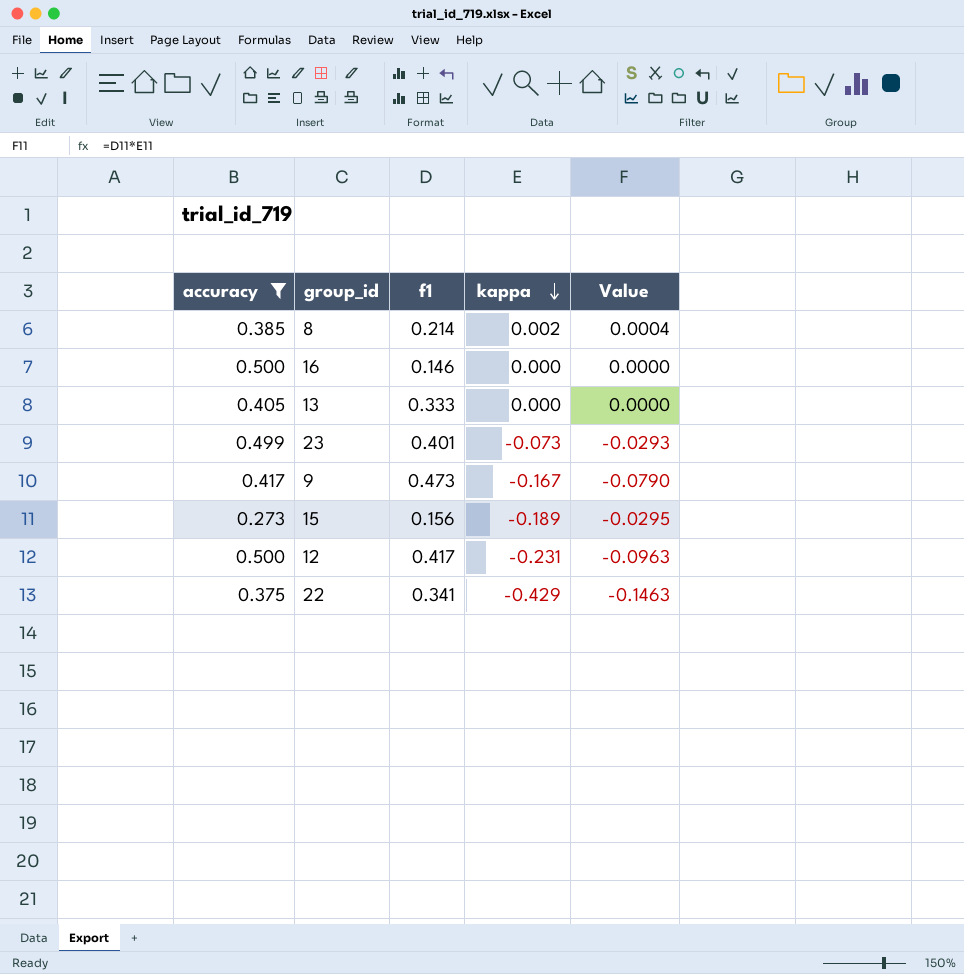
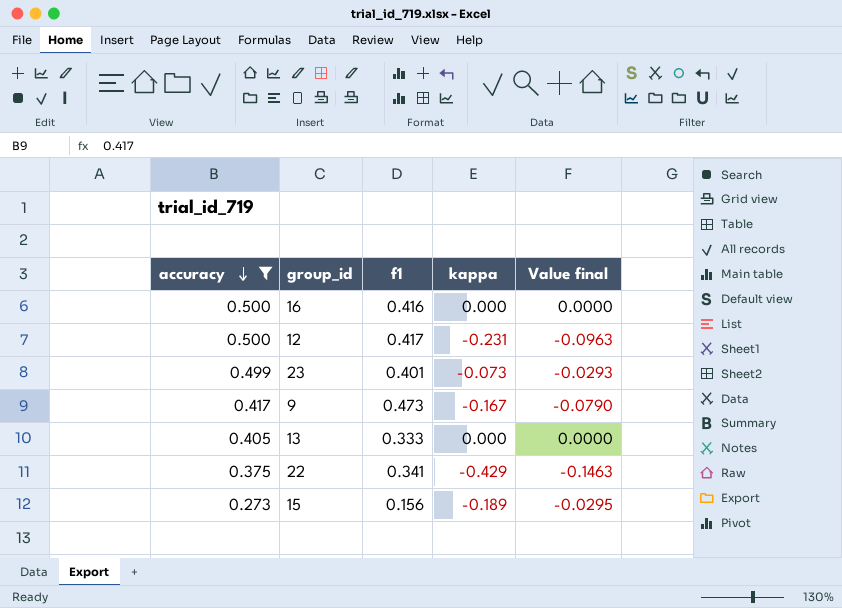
row order: kappa descending -> accuracy descending
column name: Value -> Value final
row 8: 0.385 | 0.214 | 0.002 | 0.0004 -> none
16 | f1: 0.146 -> 0.416

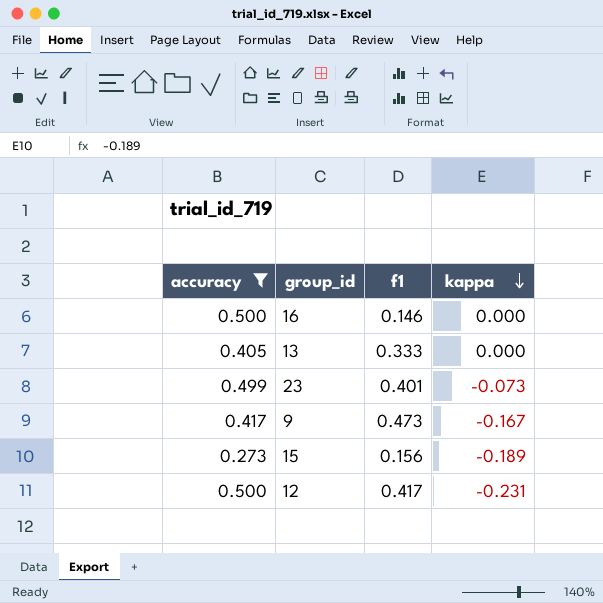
row order: accuracy descending -> kappa descending
column Value final | formula: [f1] * [kappa] -> none
row 22: 0.375 | 0.341 | -0.429 | -0.1463 -> none
16 | f1: 0.416 -> 0.146

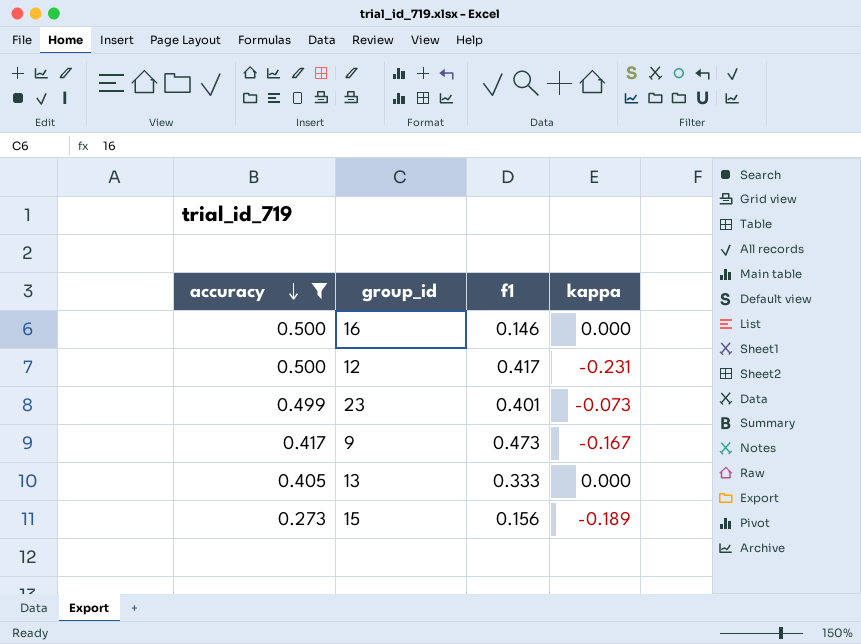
row order: kappa descending -> accuracy descending

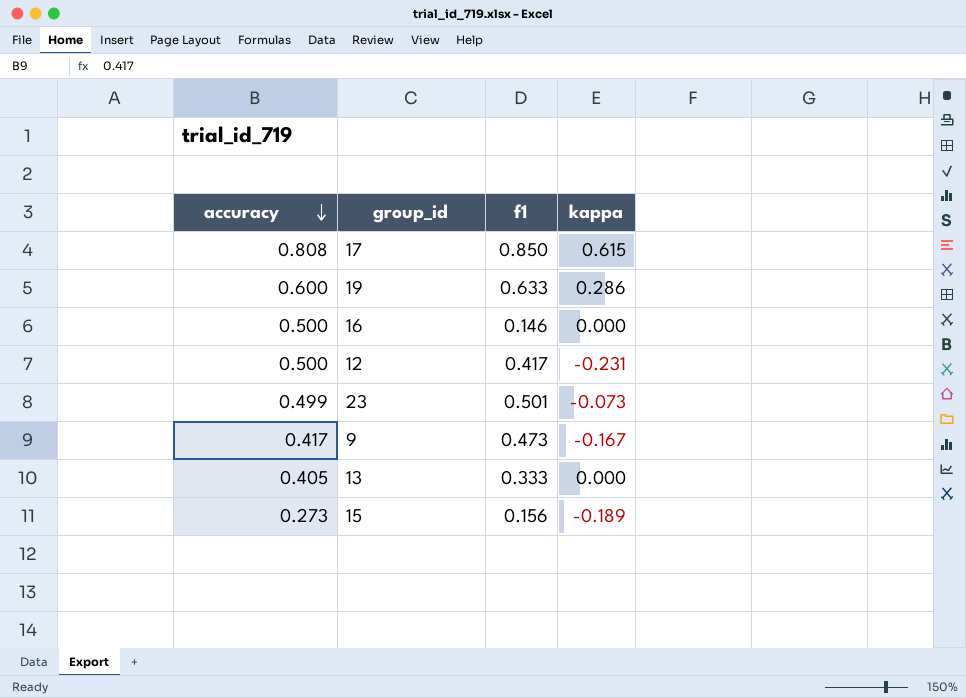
filter: accuracy <= 0.500 -> none
23 | f1: 0.401 -> 0.501

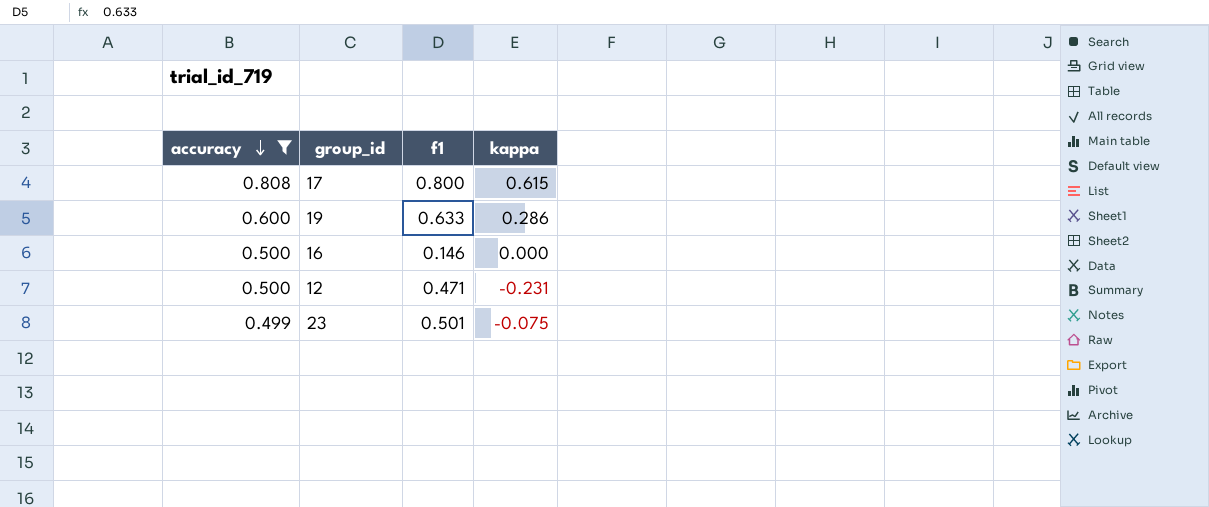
filter: none -> accuracy >= 0.499
17 | f1: 0.850 -> 0.800
12 | f1: 0.417 -> 0.471
23 | kappa: -0.073 -> -0.075

